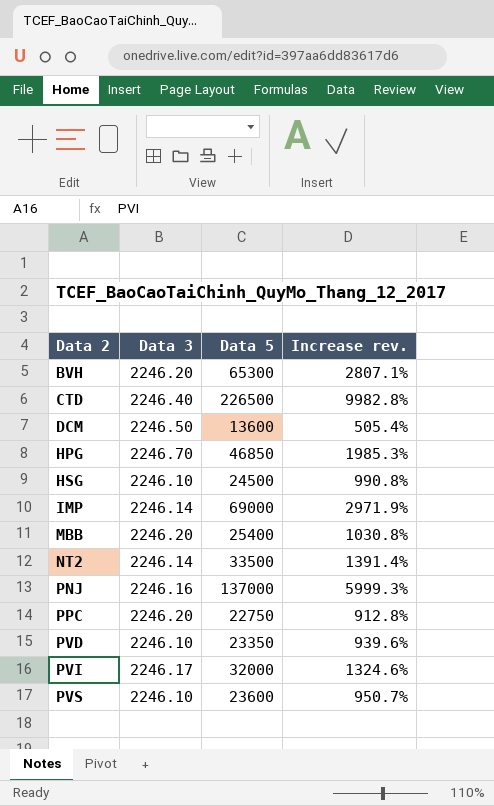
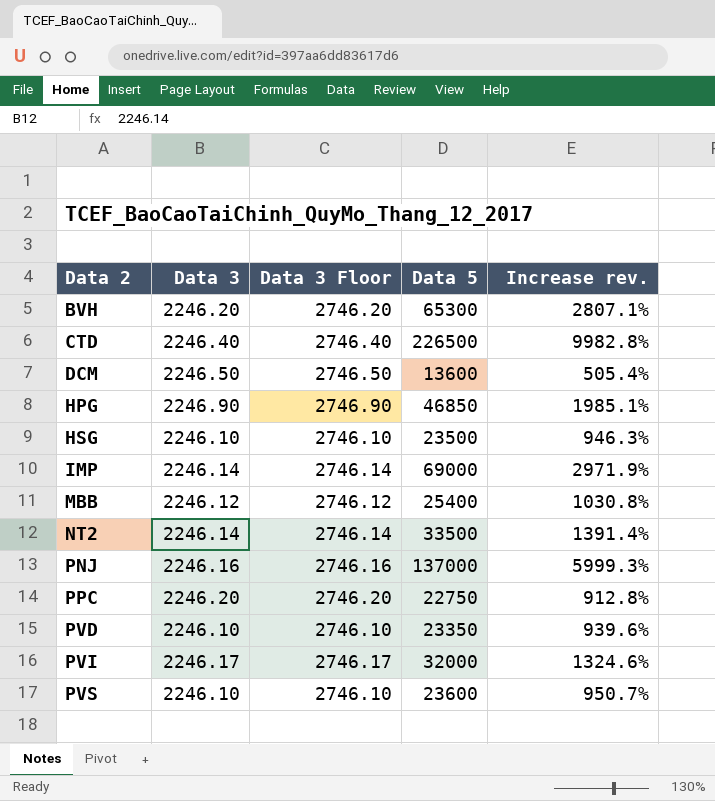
column Data 3 Floor | formula: none -> [Data 3] + 500
HPG | Data 3: 2246.70 -> 2246.90
HPG | Increase rev.: 1985.3% -> 1985.1%
HSG | Data 5: 24500 -> 23500
HSG | Increase rev.: 990.8% -> 946.3%
MBB | Data 3: 2246.20 -> 2246.12

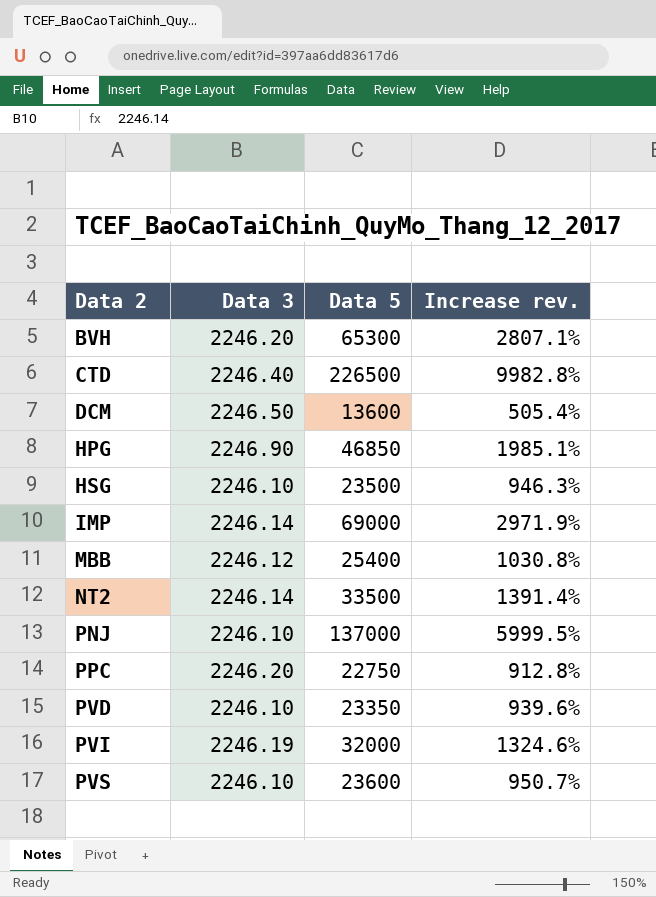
column Data 3 Floor | formula: [Data 3] + 500 -> none
PNJ | Data 3: 2246.16 -> 2246.10
PNJ | Increase rev.: 5999.3% -> 5999.5%
PVI | Data 3: 2246.17 -> 2246.19

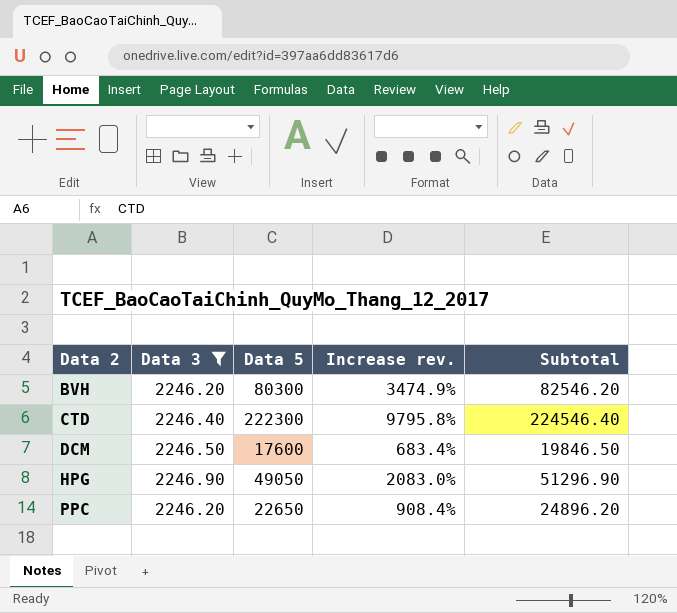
filter: none -> Data 3 >= 2246.20
column Subtotal | formula: none -> [Data 3] + [Data 5]
BVH | Data 5: 65300 -> 80300
BVH | Increase rev.: 2807.1% -> 3474.9%
CTD | Data 5: 226500 -> 222300
CTD | Increase rev.: 9982.8% -> 9795.8%
DCM | Data 5: 13600 -> 17600
DCM | Increase rev.: 505.4% -> 683.4%
HPG | Data 5: 46850 -> 49050
HPG | Increase rev.: 1985.1% -> 2083.0%
PPC | Data 5: 22750 -> 22650
PPC | Increase rev.: 912.8% -> 908.4%

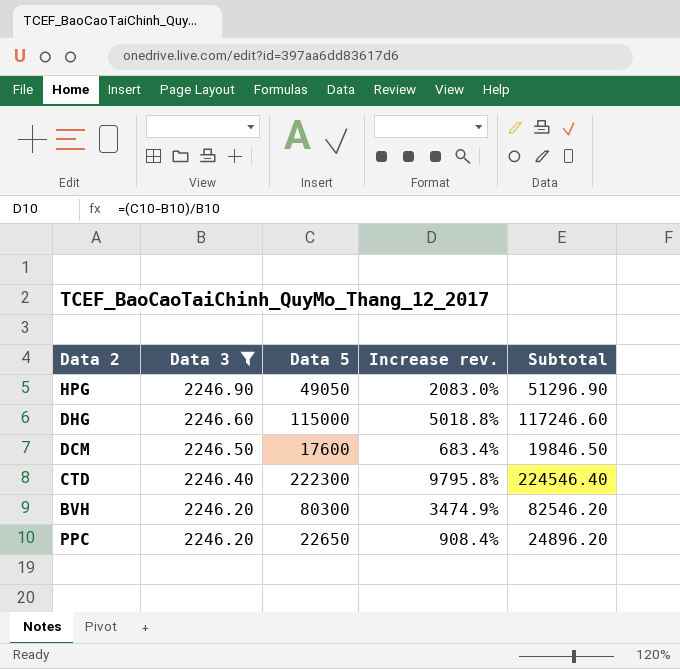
row order: Data 2 ascending -> Data 3 descending
row DHG: none -> 2246.60 | 115000 | 5018.8% | 117246.60

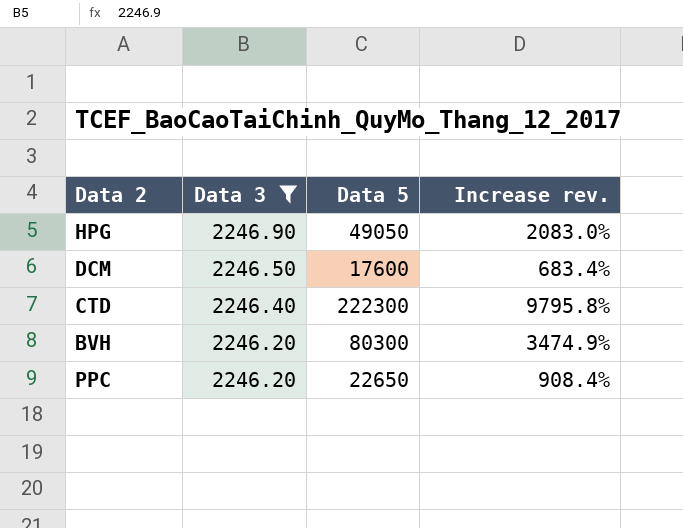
column Subtotal | formula: [Data 3] + [Data 5] -> none
row DHG: 2246.60 | 115000 | 5018.8% | 117246.60 -> none

